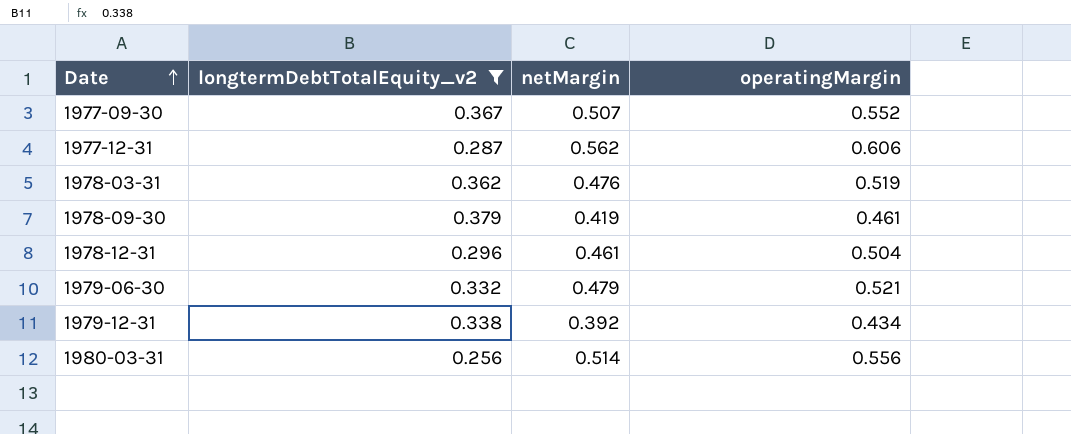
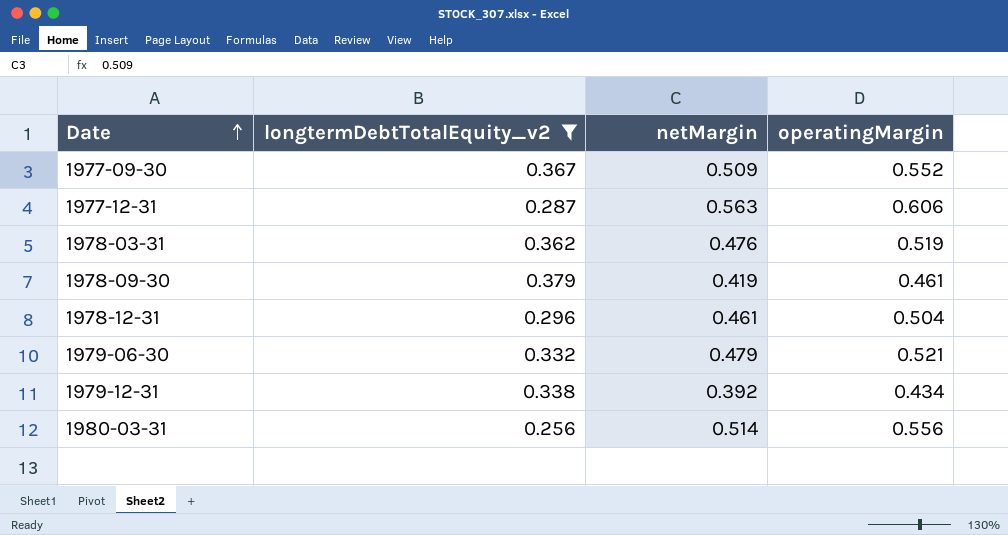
1977-09-30 | netMargin: 0.507 -> 0.509
1977-12-31 | netMargin: 0.562 -> 0.563

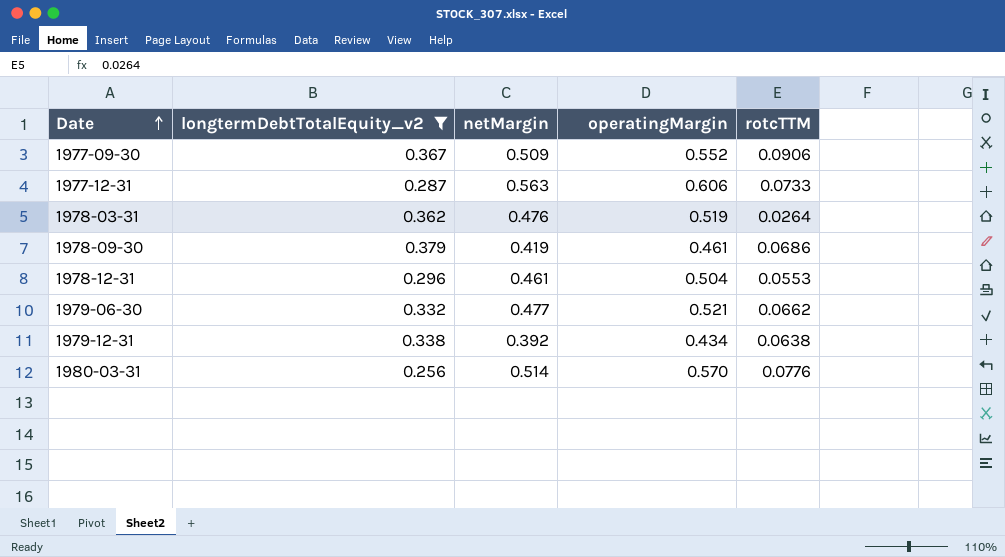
column rotcTTM | position: none -> 5
1979-06-30 | netMargin: 0.479 -> 0.477
1980-03-31 | operatingMargin: 0.556 -> 0.570

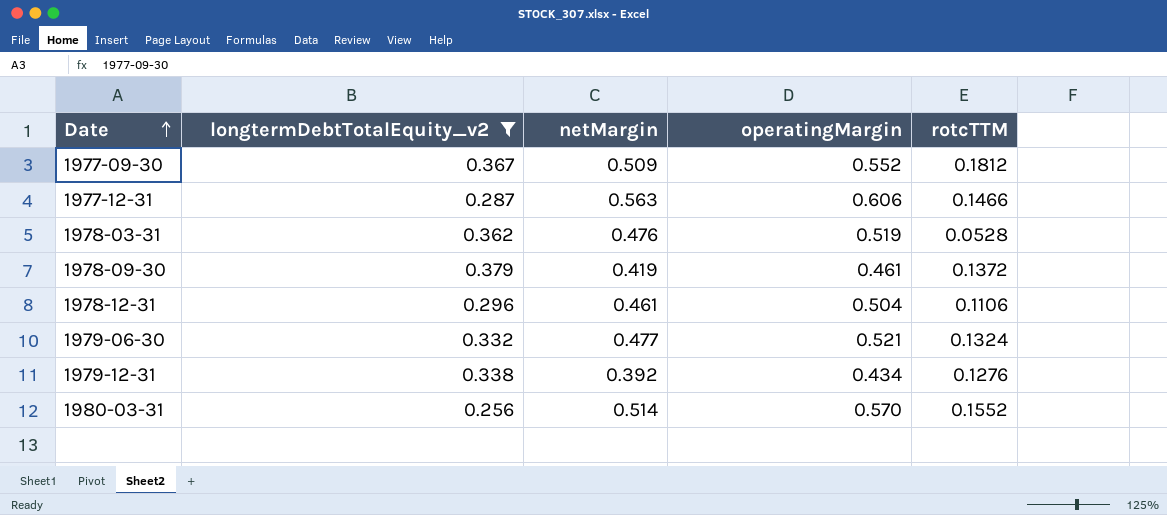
1977-09-30 | rotcTTM: 0.0906 -> 0.1812
1977-12-31 | rotcTTM: 0.0733 -> 0.1466
1978-03-31 | rotcTTM: 0.0264 -> 0.0528
1978-09-30 | rotcTTM: 0.0686 -> 0.1372
1978-12-31 | rotcTTM: 0.0553 -> 0.1106
1979-06-30 | rotcTTM: 0.0662 -> 0.1324
1979-12-31 | rotcTTM: 0.0638 -> 0.1276
1980-03-31 | rotcTTM: 0.0776 -> 0.1552

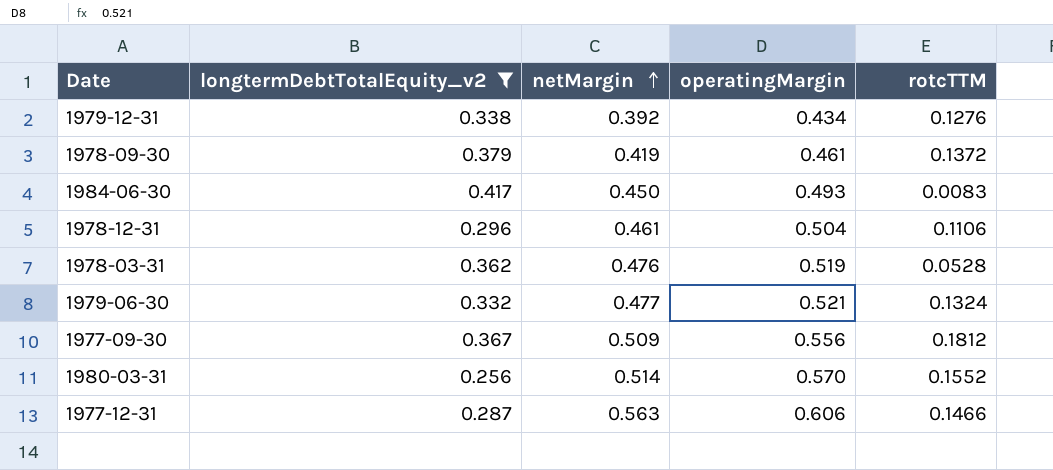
row order: Date ascending -> netMargin ascending
row 1984-06-30: none -> 0.417 | 0.450 | 0.493 | 0.0083
1977-09-30 | operatingMargin: 0.552 -> 0.556

